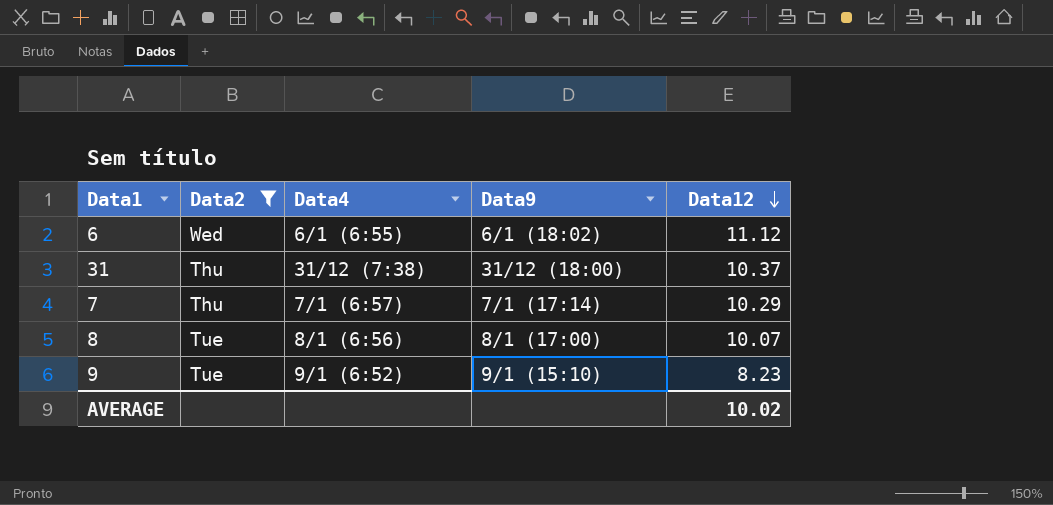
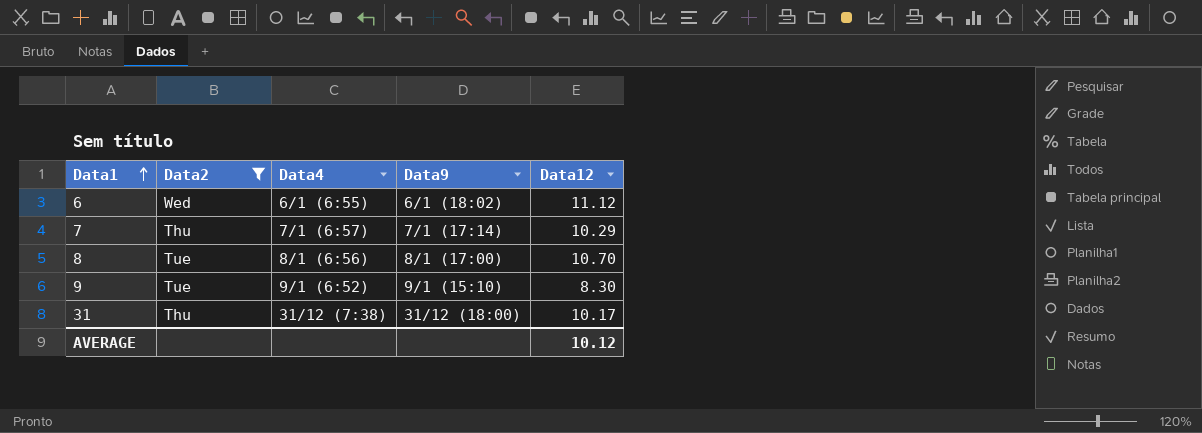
row order: Data12 descending -> Data1 ascending
8 | Data12: 10.07 -> 10.70
9 | Data12: 8.23 -> 8.30
31 | Data12: 10.37 -> 10.17
AVERAGE | Data12: 10.02 -> 10.12

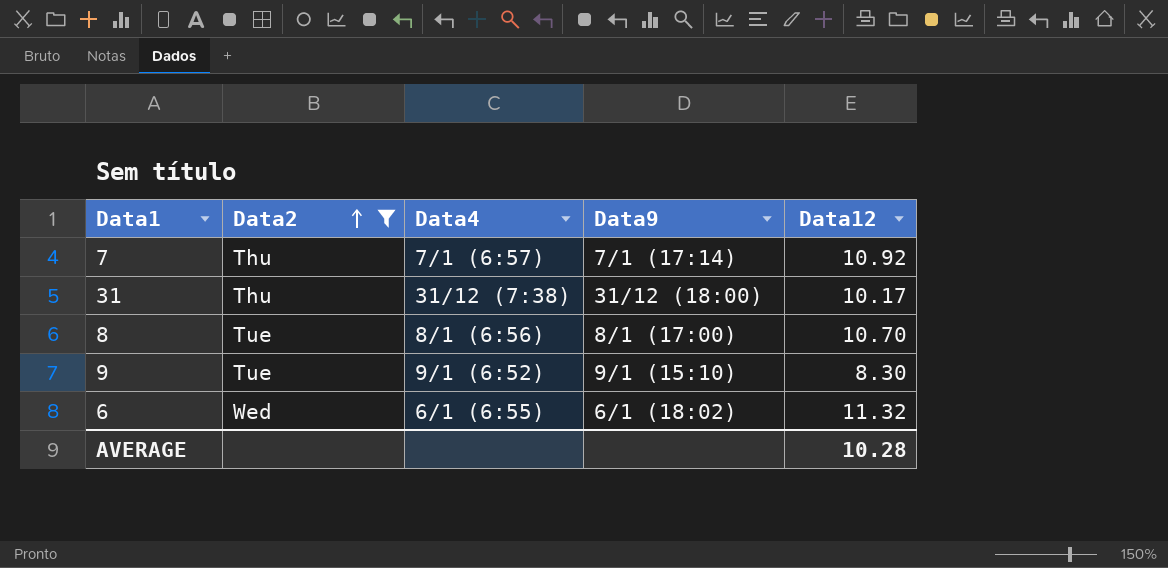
row order: Data1 ascending -> Data2 ascending
7 | Data12: 10.29 -> 10.92
6 | Data12: 11.12 -> 11.32
AVERAGE | Data12: 10.12 -> 10.28

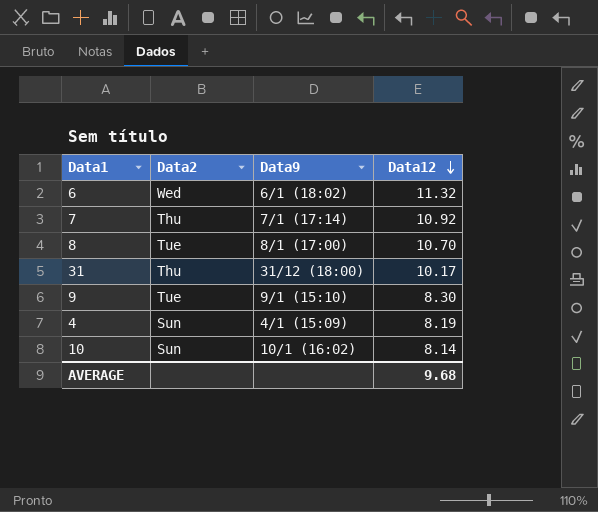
filter: Data2 != Sun -> none
row order: Data2 ascending -> Data12 descending
column Data4 | position: 3 -> none
AVERAGE | Data12: 10.28 -> 9.68

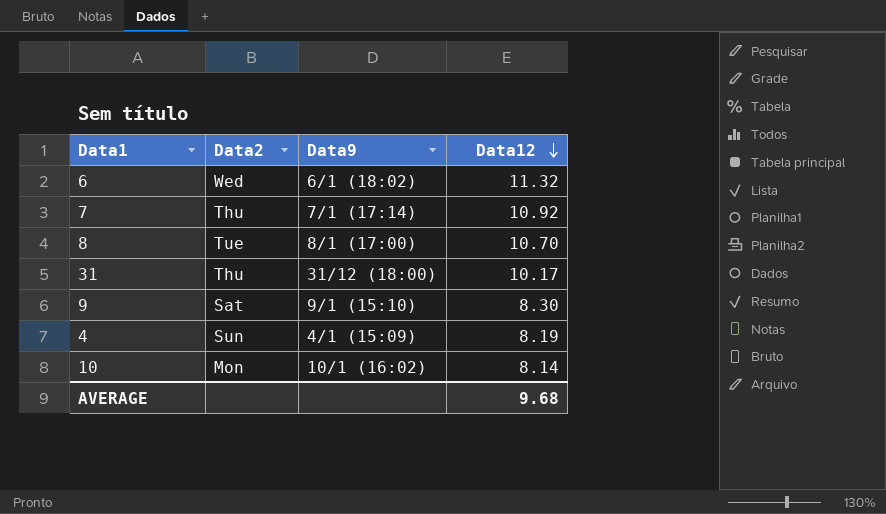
9 | Data2: Tue -> Sat
10 | Data2: Sun -> Mon

